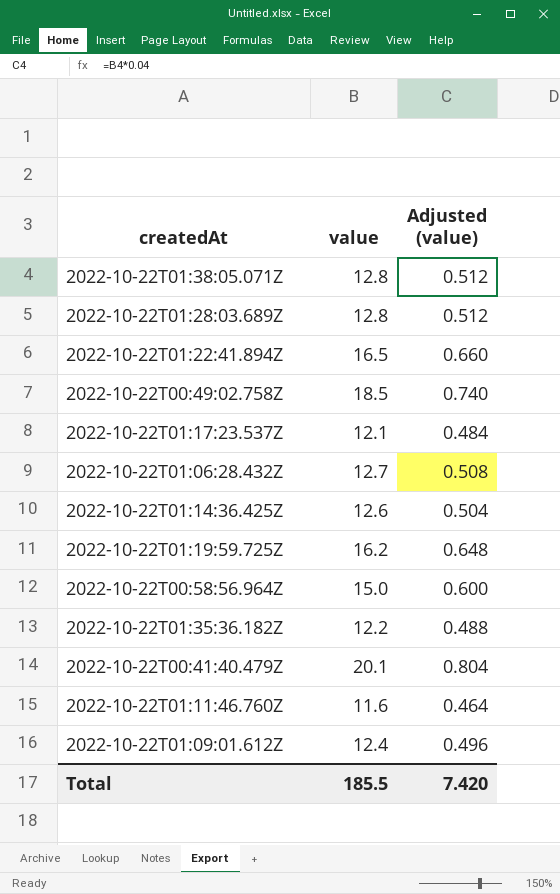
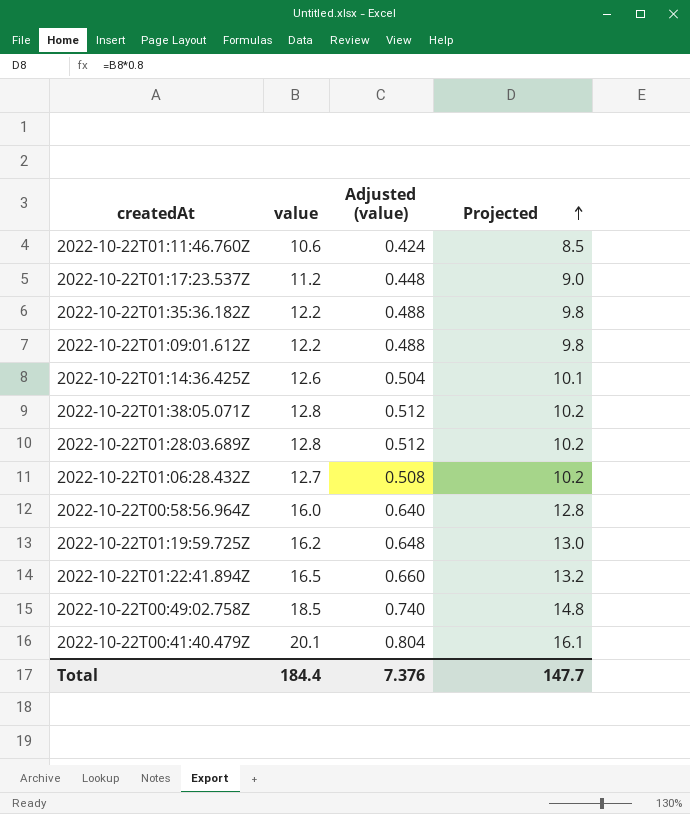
row order: none -> Projected ascending
column Projected | formula: none -> [value] * 0.8
2022-10-22T01:11:46.760Z | value: 11.6 -> 10.6
2022-10-22T01:11:46.760Z | Adjusted (value): 0.464 -> 0.424
2022-10-22T01:17:23.537Z | value: 12.1 -> 11.2
2022-10-22T01:17:23.537Z | Adjusted (value): 0.484 -> 0.448
2022-10-22T01:09:01.612Z | value: 12.4 -> 12.2
2022-10-22T01:09:01.612Z | Adjusted (value): 0.496 -> 0.488
2022-10-22T00:58:56.964Z | value: 15.0 -> 16.0
2022-10-22T00:58:56.964Z | Adjusted (value): 0.600 -> 0.640
Total | value: 185.5 -> 184.4
Total | Adjusted (value): 7.420 -> 7.376

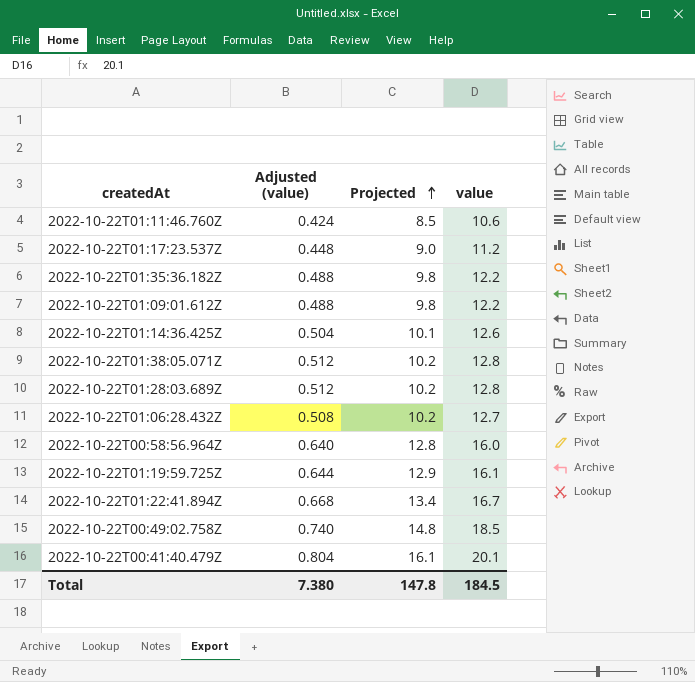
column value | position: 2 -> 4
2022-10-22T01:19:59.725Z | Adjusted (value): 0.648 -> 0.644
2022-10-22T01:19:59.725Z | Projected: 13.0 -> 12.9
2022-10-22T01:19:59.725Z | value: 16.2 -> 16.1
2022-10-22T01:22:41.894Z | Adjusted (value): 0.660 -> 0.668
2022-10-22T01:22:41.894Z | Projected: 13.2 -> 13.4
2022-10-22T01:22:41.894Z | value: 16.5 -> 16.7
Total | Adjusted (value): 7.376 -> 7.380
Total | Projected: 147.7 -> 147.8
Total | value: 184.4 -> 184.5

